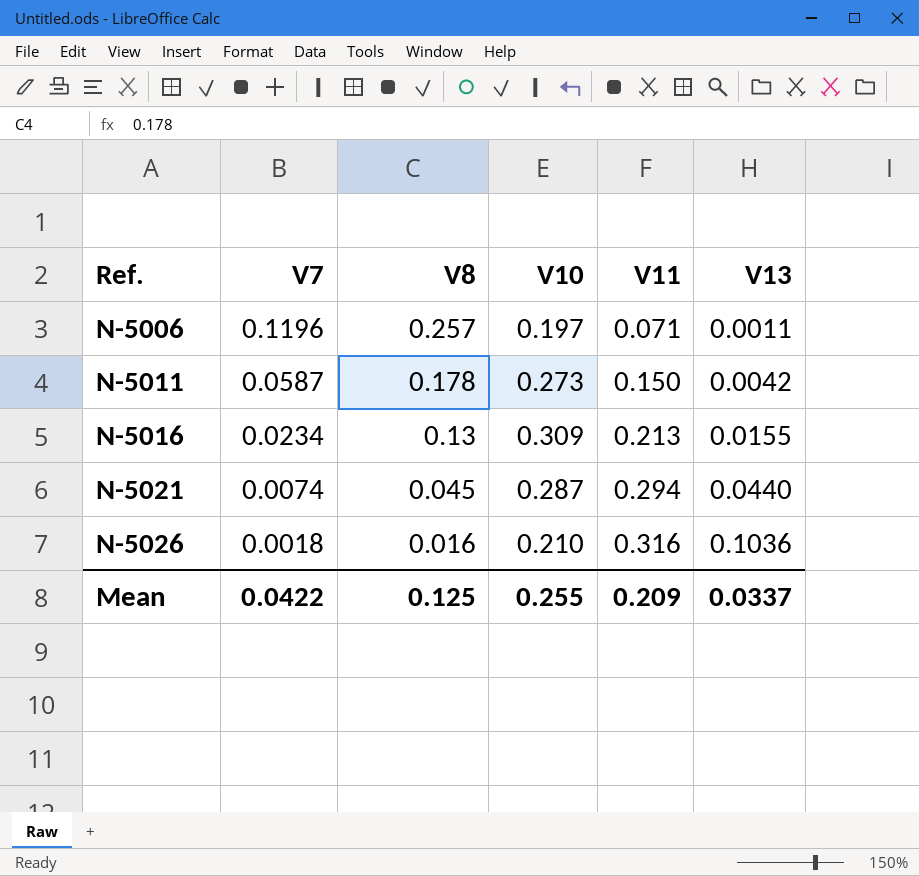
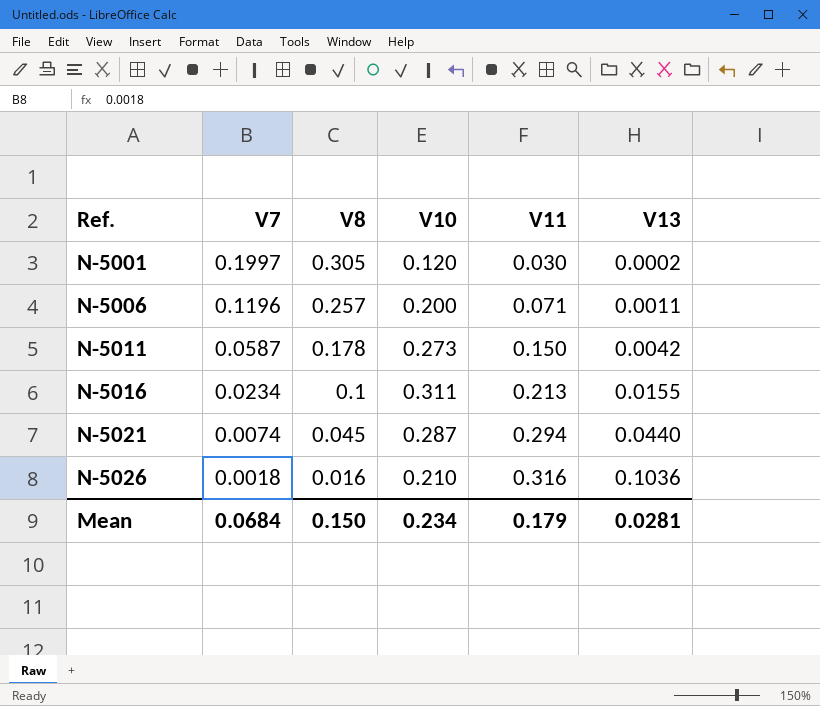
row N-5001: none -> 0.1997 | 0.305 | 0.120 | 0.030 | 0.0002
N-5006 | V10: 0.197 -> 0.200
N-5016 | V8: 0.13 -> 0.1
N-5016 | V10: 0.309 -> 0.311
Mean | V7: 0.0422 -> 0.0684
Mean | V8: 0.125 -> 0.150
Mean | V10: 0.255 -> 0.234
Mean | V11: 0.209 -> 0.179
Mean | V13: 0.0337 -> 0.0281

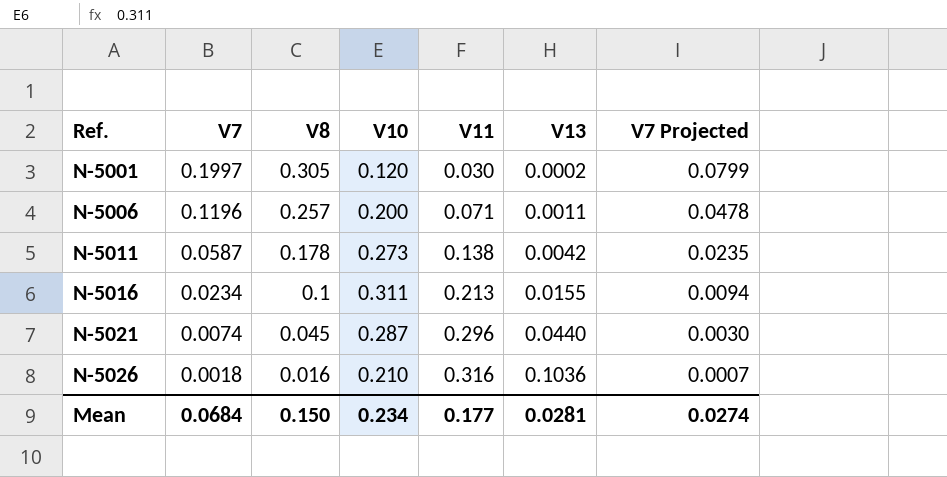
column V7 Projected | formula: none -> [V7] * 0.4
N-5011 | V11: 0.150 -> 0.138
N-5021 | V11: 0.294 -> 0.296
Mean | V11: 0.179 -> 0.177

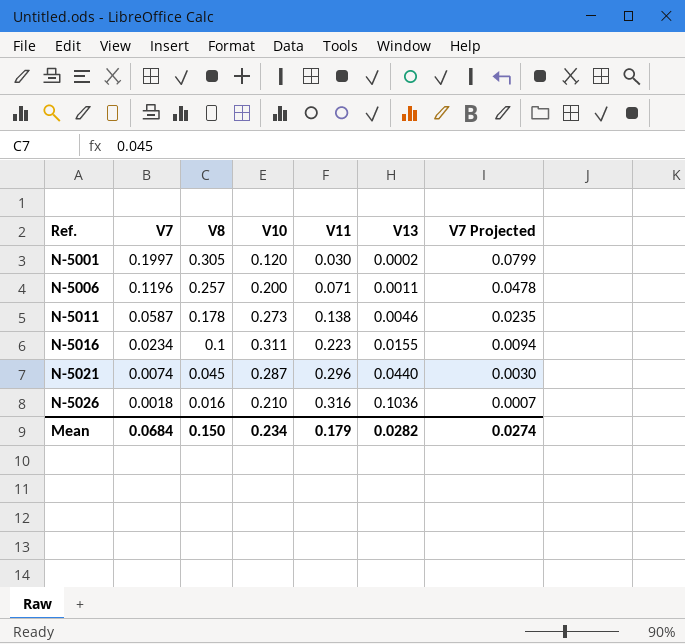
N-5011 | V13: 0.0042 -> 0.0046
N-5016 | V11: 0.213 -> 0.223
Mean | V11: 0.177 -> 0.179
Mean | V13: 0.0281 -> 0.0282

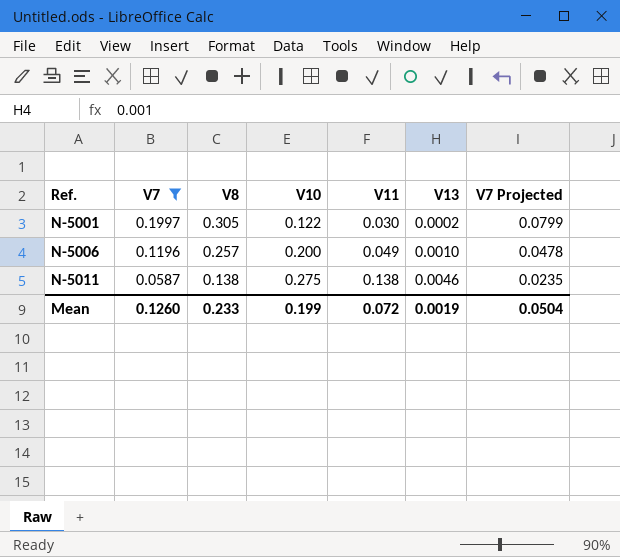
filter: none -> V7 >= 0.0587
N-5001 | V10: 0.120 -> 0.122
N-5006 | V11: 0.071 -> 0.049
N-5006 | V13: 0.0011 -> 0.0010
N-5011 | V8: 0.178 -> 0.138
N-5011 | V10: 0.273 -> 0.275
Mean | V7: 0.0684 -> 0.1260
Mean | V8: 0.150 -> 0.233
Mean | V10: 0.234 -> 0.199
Mean | V11: 0.179 -> 0.072
Mean | V13: 0.0282 -> 0.0019
Mean | V7 Projected: 0.0274 -> 0.0504

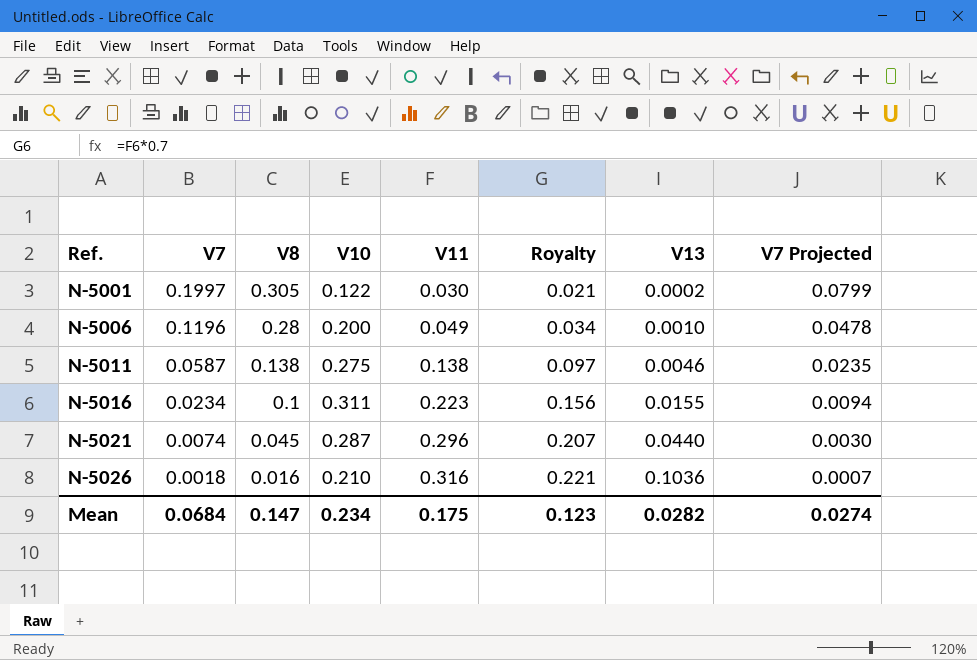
filter: V7 >= 0.0587 -> none
column Royalty | formula: none -> [V11] * 0.7
N-5006 | V8: 0.257 -> 0.28
Mean | V7: 0.1260 -> 0.0684
Mean | V8: 0.233 -> 0.147
Mean | V10: 0.199 -> 0.234
Mean | V11: 0.072 -> 0.175
Mean | V13: 0.0019 -> 0.0282
Mean | V7 Projected: 0.0504 -> 0.0274

